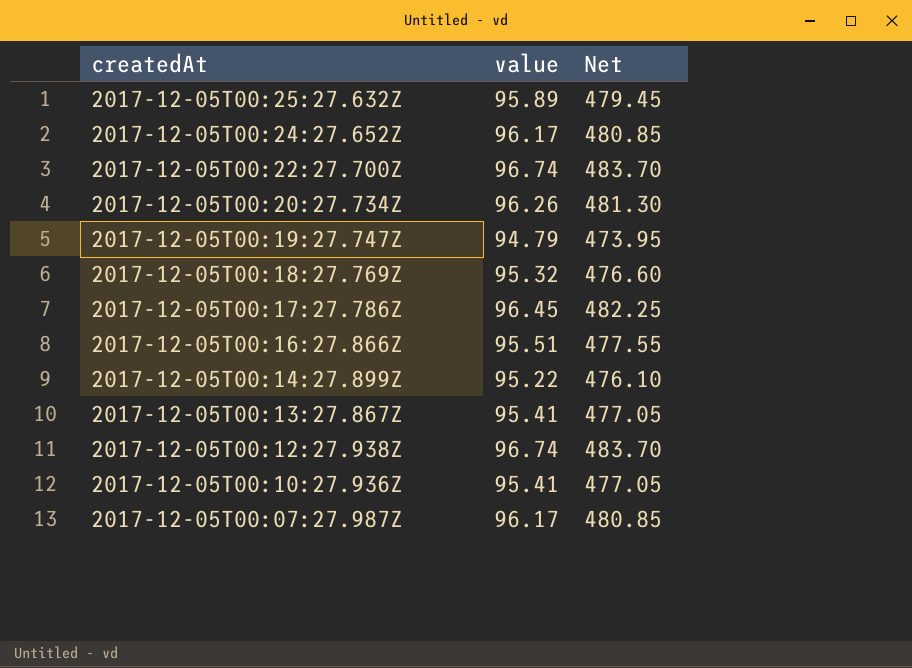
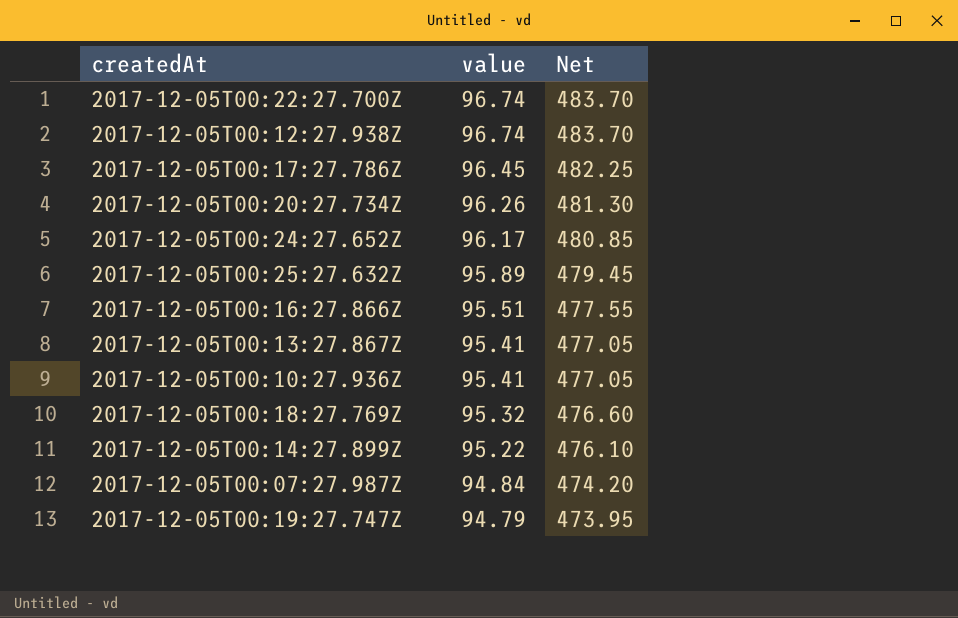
row order: createdAt descending -> value descending
2017-12-05T00:07:27.987Z | value: 96.17 -> 94.84
2017-12-05T00:07:27.987Z | Net: 480.85 -> 474.20

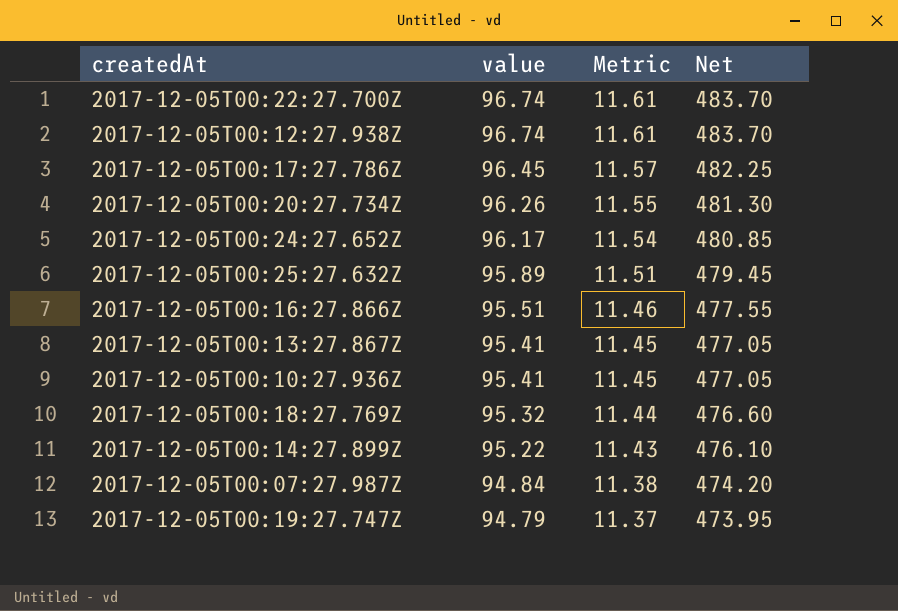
column Metric | formula: none -> [value] * 0.12

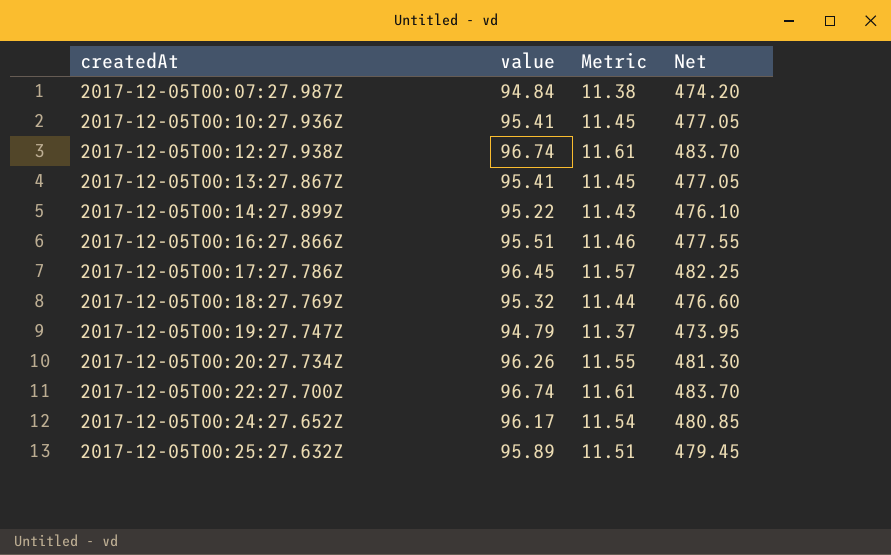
row order: value descending -> createdAt ascending

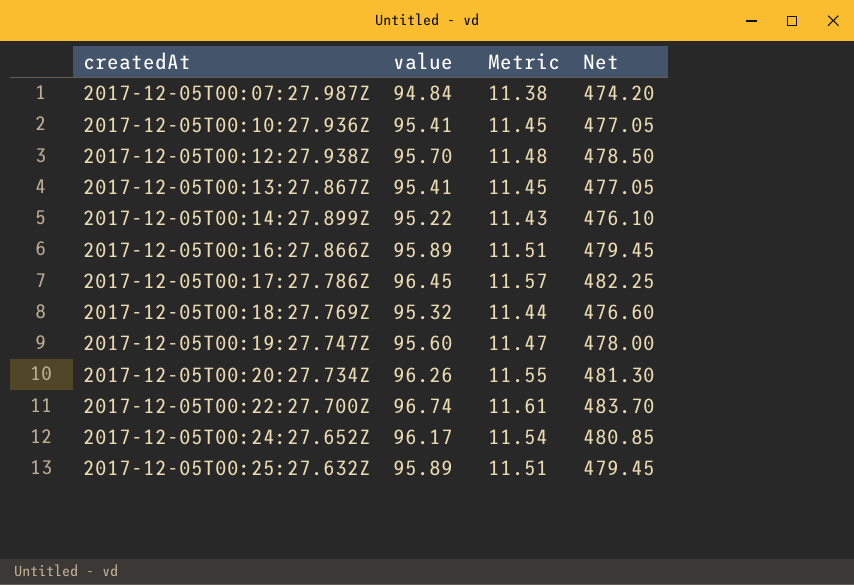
2017-12-05T00:12:27.938Z | value: 96.74 -> 95.70
2017-12-05T00:12:27.938Z | Metric: 11.61 -> 11.48
2017-12-05T00:12:27.938Z | Net: 483.70 -> 478.50
2017-12-05T00:16:27.866Z | value: 95.51 -> 95.89
2017-12-05T00:16:27.866Z | Metric: 11.46 -> 11.51
2017-12-05T00:16:27.866Z | Net: 477.55 -> 479.45
2017-12-05T00:19:27.747Z | value: 94.79 -> 95.60
2017-12-05T00:19:27.747Z | Metric: 11.37 -> 11.47
2017-12-05T00:19:27.747Z | Net: 473.95 -> 478.00

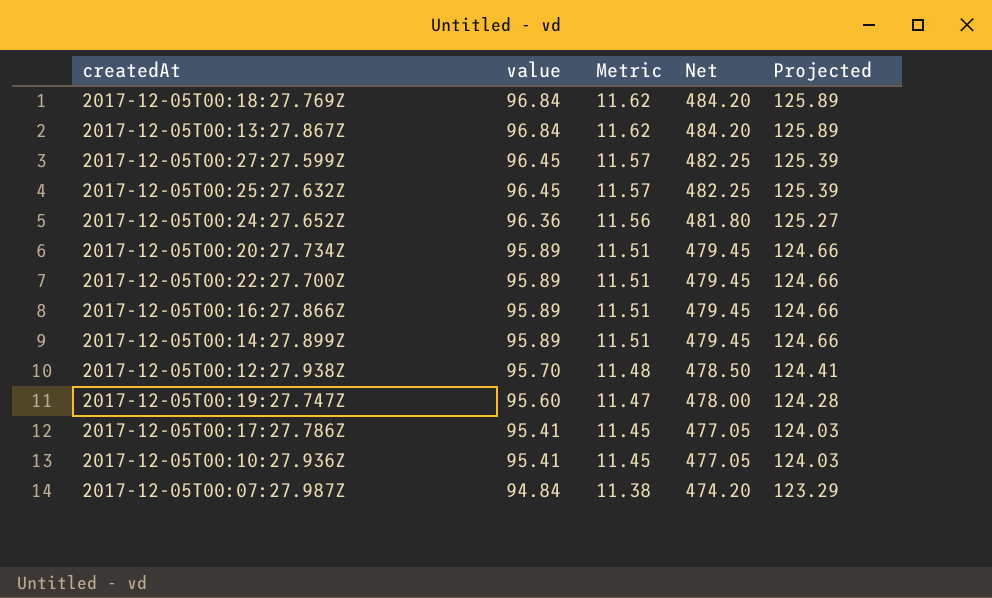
row order: createdAt ascending -> value descending
column Projected | formula: none -> [value] * 1.3
2017-12-05T00:18:27.769Z | value: 95.32 -> 96.84
2017-12-05T00:18:27.769Z | Metric: 11.44 -> 11.62
2017-12-05T00:18:27.769Z | Net: 476.60 -> 484.20
2017-12-05T00:13:27.867Z | value: 95.41 -> 96.84
2017-12-05T00:13:27.867Z | Metric: 11.45 -> 11.62
2017-12-05T00:13:27.867Z | Net: 477.05 -> 484.20
row 2017-12-05T00:27:27.599Z: none -> 96.45 | 11.57 | 482.25 | 125.39
2017-12-05T00:25:27.632Z | value: 95.89 -> 96.45
2017-12-05T00:25:27.632Z | Metric: 11.51 -> 11.57
2017-12-05T00:25:27.632Z | Net: 479.45 -> 482.25
2017-12-05T00:24:27.652Z | value: 96.17 -> 96.36
2017-12-05T00:24:27.652Z | Metric: 11.54 -> 11.56
2017-12-05T00:24:27.652Z | Net: 480.85 -> 481.80
2017-12-05T00:20:27.734Z | value: 96.26 -> 95.89
2017-12-05T00:20:27.734Z | Metric: 11.55 -> 11.51
2017-12-05T00:20:27.734Z | Net: 481.30 -> 479.45
2017-12-05T00:22:27.700Z | value: 96.74 -> 95.89
2017-12-05T00:22:27.700Z | Metric: 11.61 -> 11.51
2017-12-05T00:22:27.700Z | Net: 483.70 -> 479.45
2017-12-05T00:14:27.899Z | value: 95.22 -> 95.89
2017-12-05T00:14:27.899Z | Metric: 11.43 -> 11.51
2017-12-05T00:14:27.899Z | Net: 476.10 -> 479.45
2017-12-05T00:17:27.786Z | value: 96.45 -> 95.41
2017-12-05T00:17:27.786Z | Metric: 11.57 -> 11.45
2017-12-05T00:17:27.786Z | Net: 482.25 -> 477.05

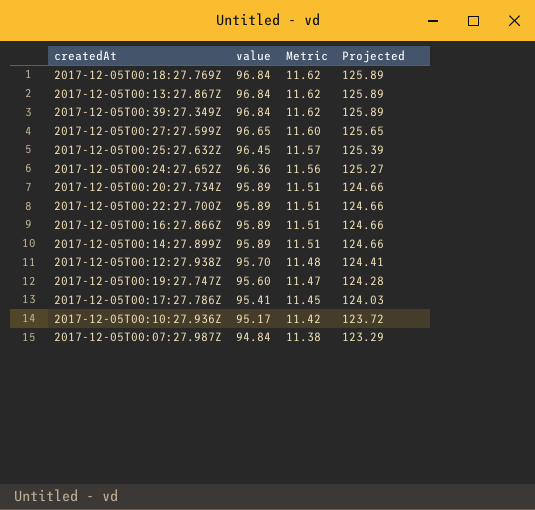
column Net | formula: [value] * 5 -> none
row 2017-12-05T00:39:27.349Z: none -> 96.84 | 11.62 | 125.89
2017-12-05T00:27:27.599Z | value: 96.45 -> 96.65
2017-12-05T00:27:27.599Z | Metric: 11.57 -> 11.60
2017-12-05T00:27:27.599Z | Projected: 125.39 -> 125.65
2017-12-05T00:10:27.936Z | value: 95.41 -> 95.17
2017-12-05T00:10:27.936Z | Metric: 11.45 -> 11.42
2017-12-05T00:10:27.936Z | Projected: 124.03 -> 123.72

